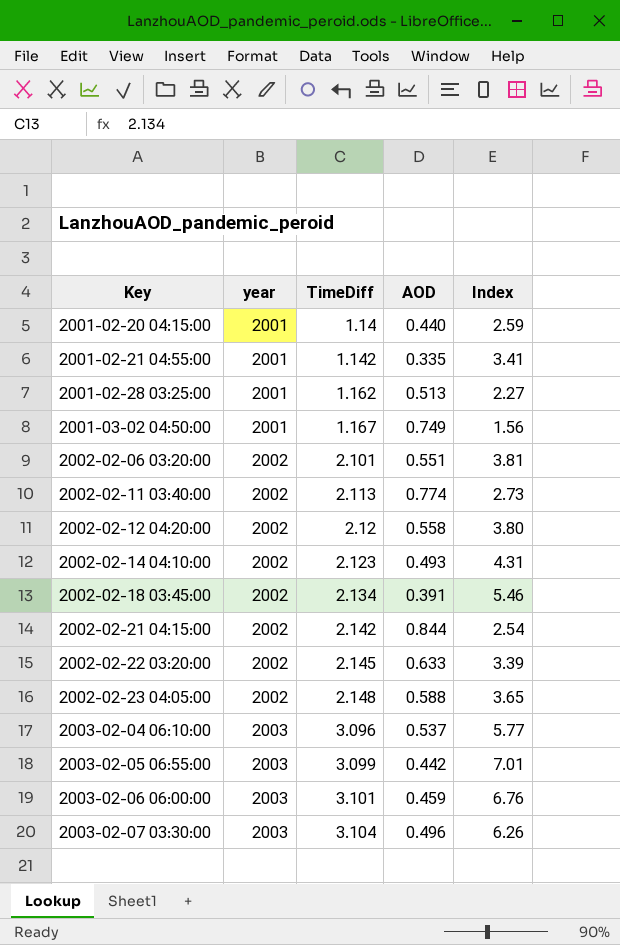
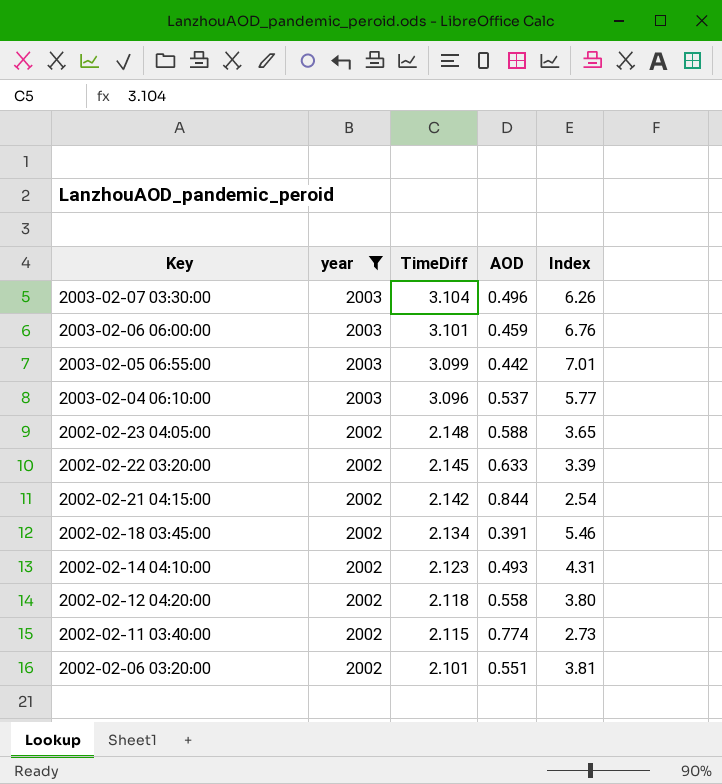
filter: none -> year != 2001
row order: Key ascending -> Key descending
2002-02-12 04:20:00 | TimeDiff: 2.12 -> 2.118
2002-02-11 03:40:00 | TimeDiff: 2.113 -> 2.115

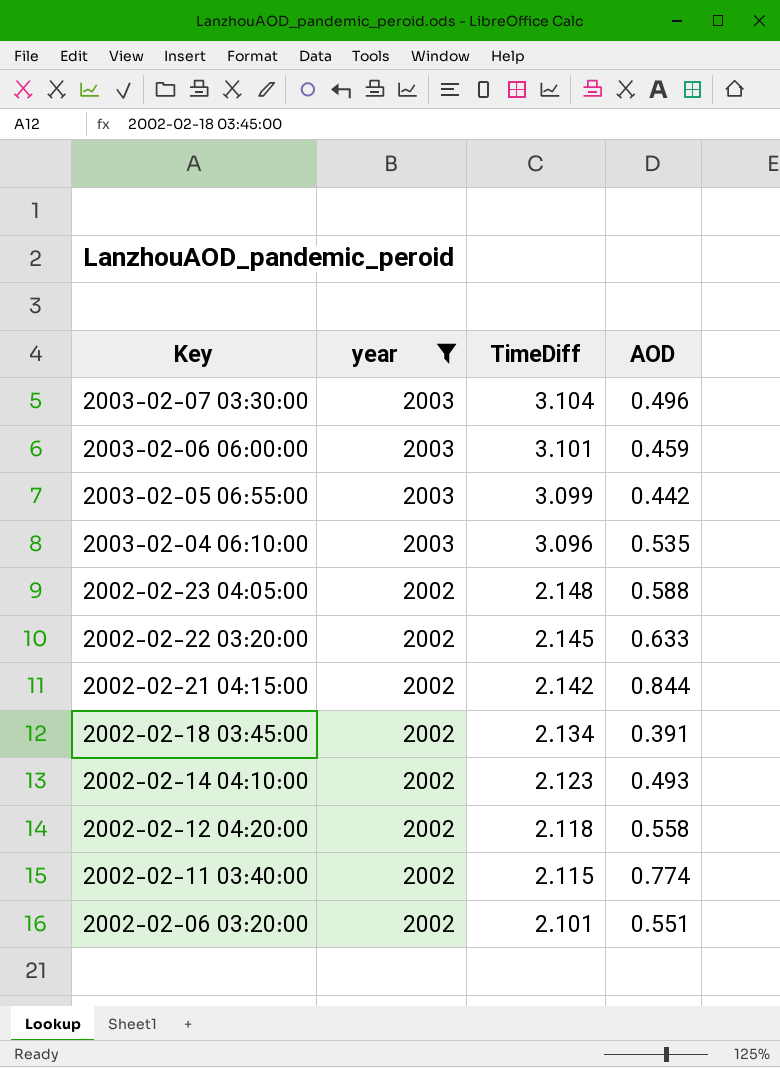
column Index | formula: [TimeDiff] / [AOD] -> none
2003-02-04 06:10:00 | AOD: 0.537 -> 0.535

